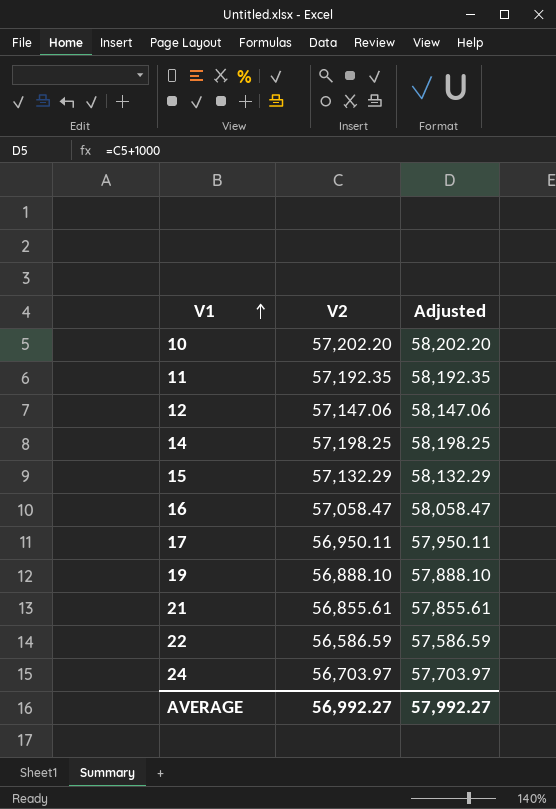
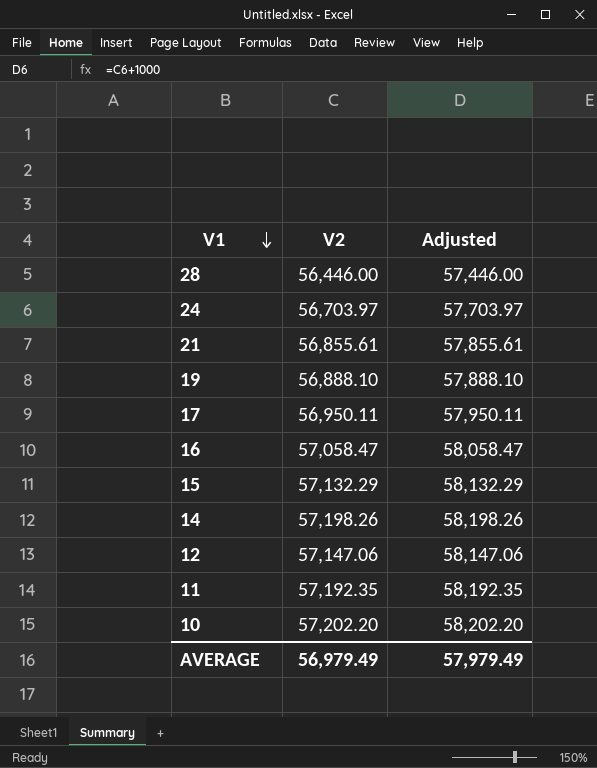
row order: V1 ascending -> V1 descending
row 22: 56,586.59 | 57,586.59 -> none
row 28: none -> 56,446.00 | 57,446.00
14 | V2: 57,198.25 -> 57,198.26
14 | Adjusted: 58,198.25 -> 58,198.26
AVERAGE | V2: 56,992.27 -> 56,979.49
AVERAGE | Adjusted: 57,992.27 -> 57,979.49

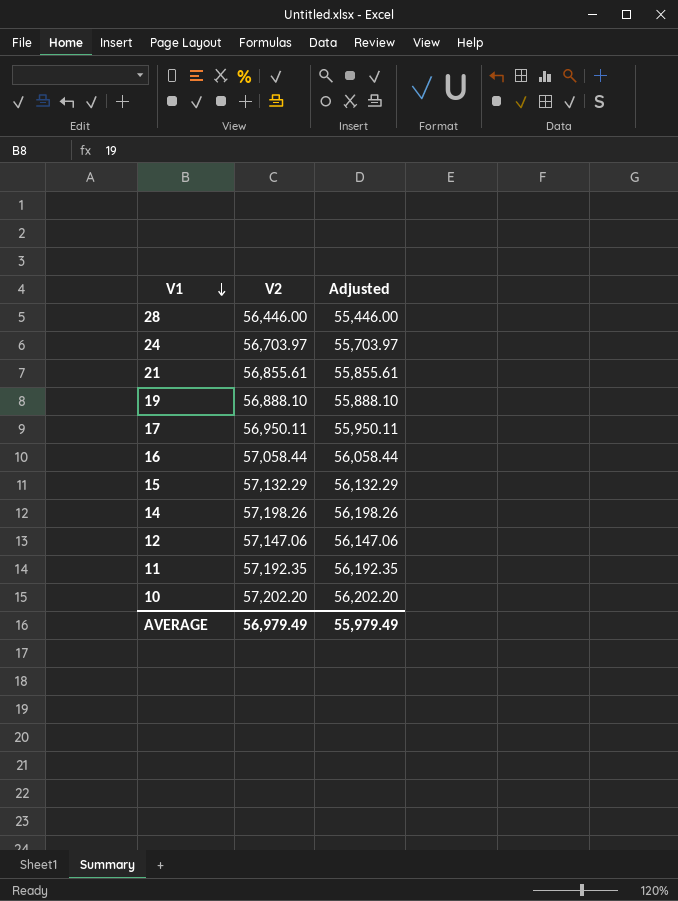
column Adjusted | formula: [V2] + 1000 -> [V2] - 1000
16 | V2: 57,058.47 -> 57,058.44
AVERAGE | Adjusted: 57,979.49 -> 55,979.49

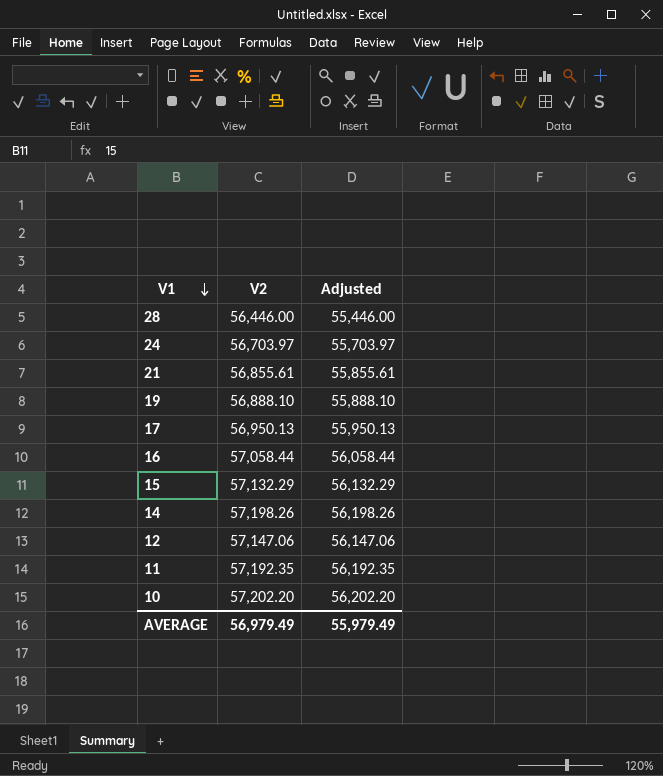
17 | V2: 56,950.11 -> 56,950.13
17 | Adjusted: 55,950.11 -> 55,950.13

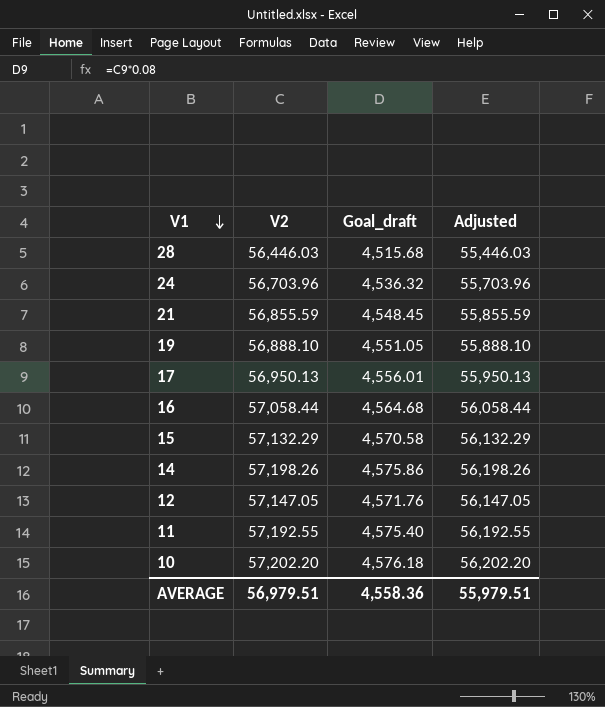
column Goal_draft | formula: none -> [V2] * 0.08
28 | V2: 56,446.00 -> 56,446.03
28 | Adjusted: 55,446.00 -> 55,446.03
24 | V2: 56,703.97 -> 56,703.96
24 | Adjusted: 55,703.97 -> 55,703.96
21 | V2: 56,855.61 -> 56,855.59
21 | Adjusted: 55,855.61 -> 55,855.59
12 | V2: 57,147.06 -> 57,147.05
12 | Adjusted: 56,147.06 -> 56,147.05
11 | V2: 57,192.35 -> 57,192.55
11 | Adjusted: 56,192.35 -> 56,192.55
AVERAGE | V2: 56,979.49 -> 56,979.51
AVERAGE | Adjusted: 55,979.49 -> 55,979.51

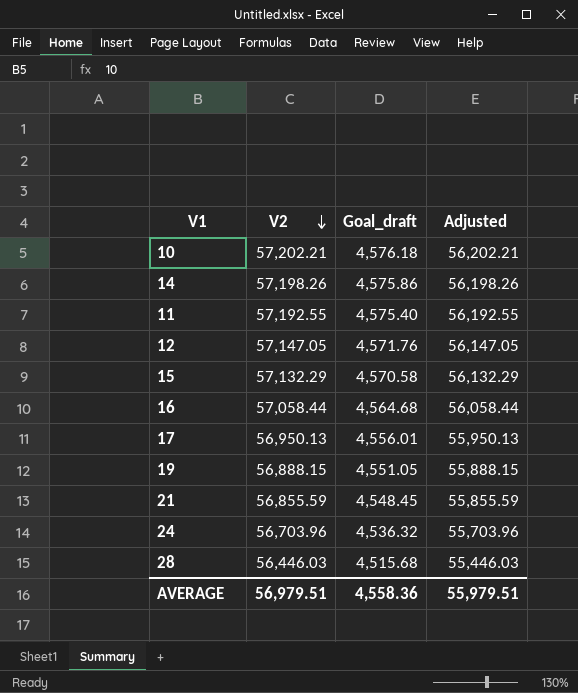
row order: V1 descending -> V2 descending
10 | V2: 57,202.20 -> 57,202.21
10 | Adjusted: 56,202.20 -> 56,202.21
19 | V2: 56,888.10 -> 56,888.15
19 | Adjusted: 55,888.10 -> 55,888.15

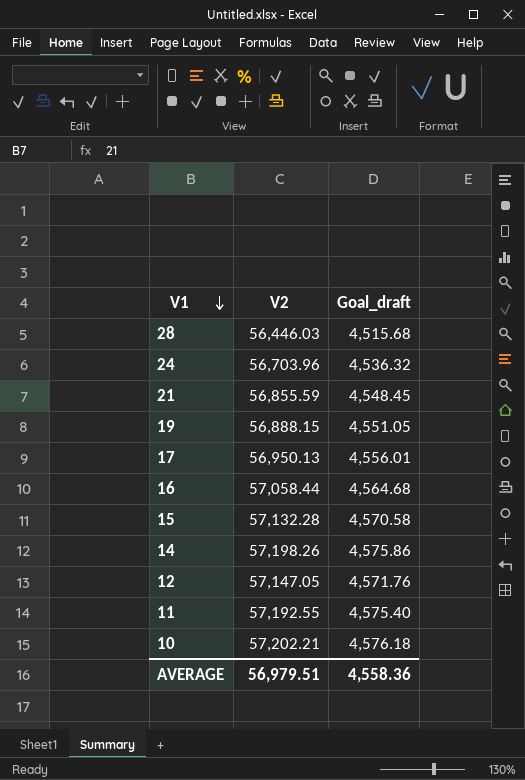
row order: V2 descending -> V1 descending
column Adjusted | formula: [V2] - 1000 -> none
15 | V2: 57,132.29 -> 57,132.28

